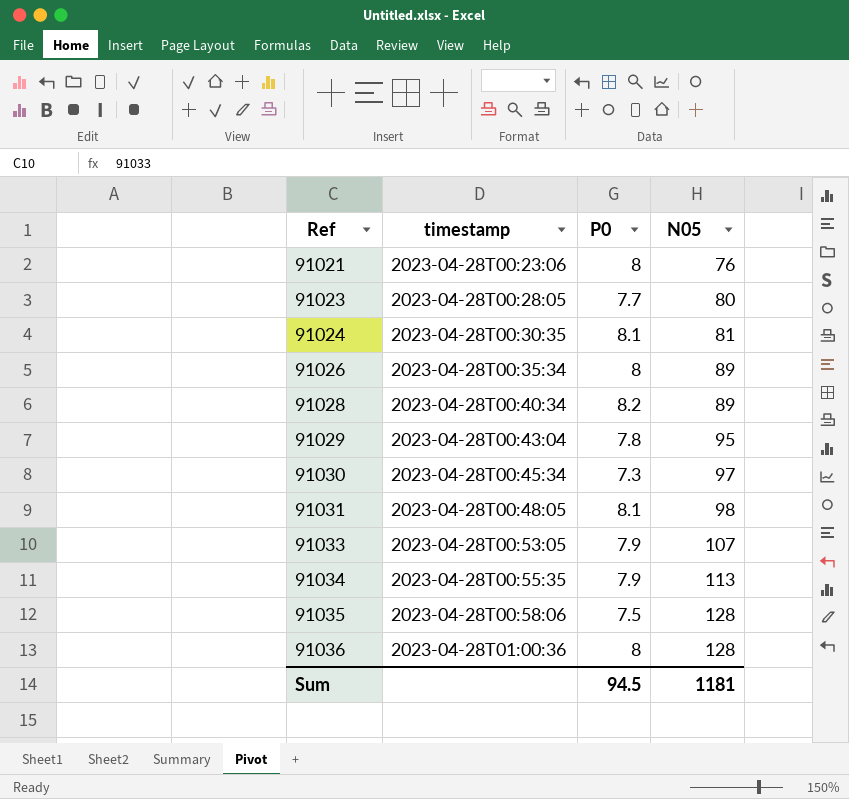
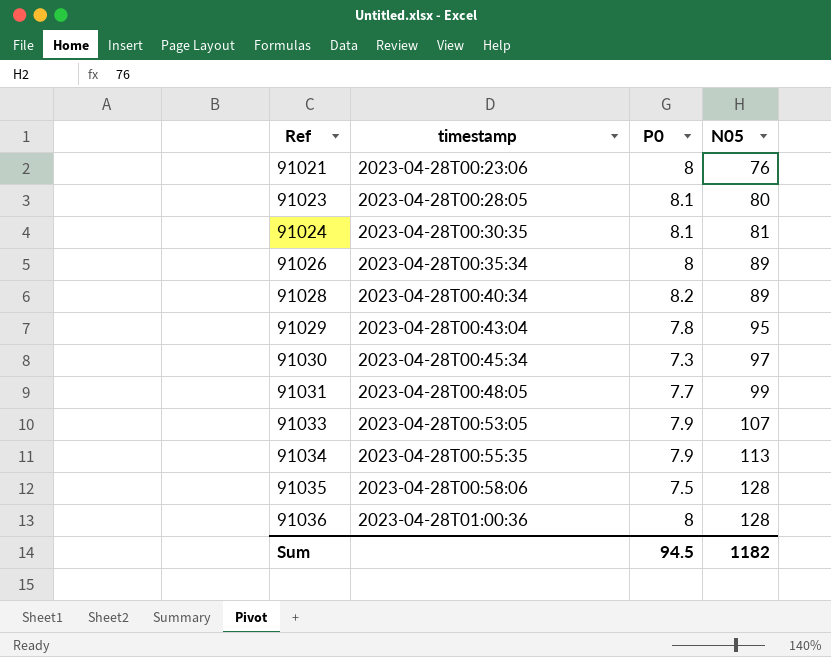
91023 | P0: 7.7 -> 8.1
91031 | P0: 8.1 -> 7.7
91031 | N05: 98 -> 99
Sum | N05: 1181 -> 1182

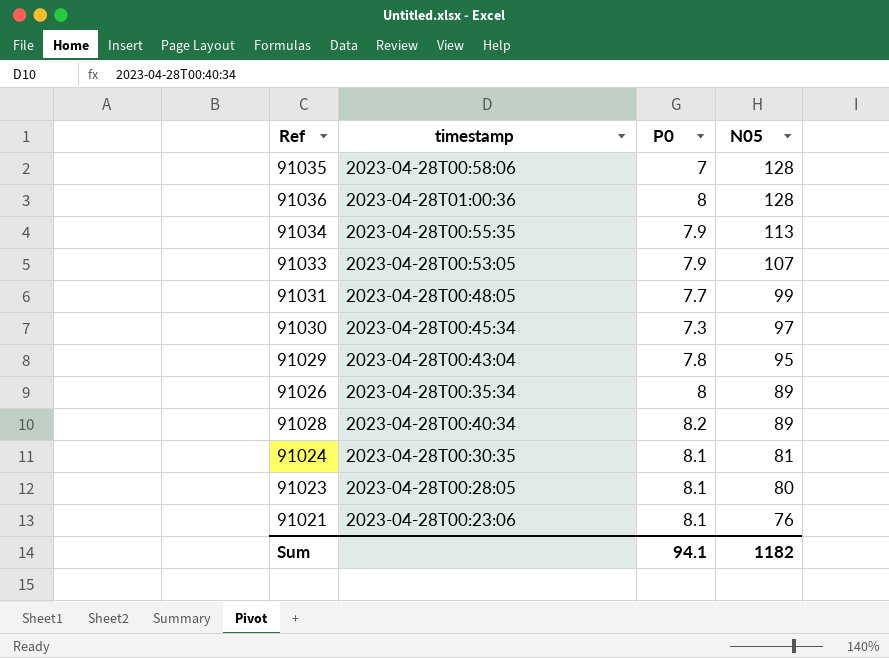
row order: Ref ascending -> N05 descending
91035 | P0: 7.5 -> 7
91021 | P0: 8 -> 8.1
Sum | P0: 94.5 -> 94.1

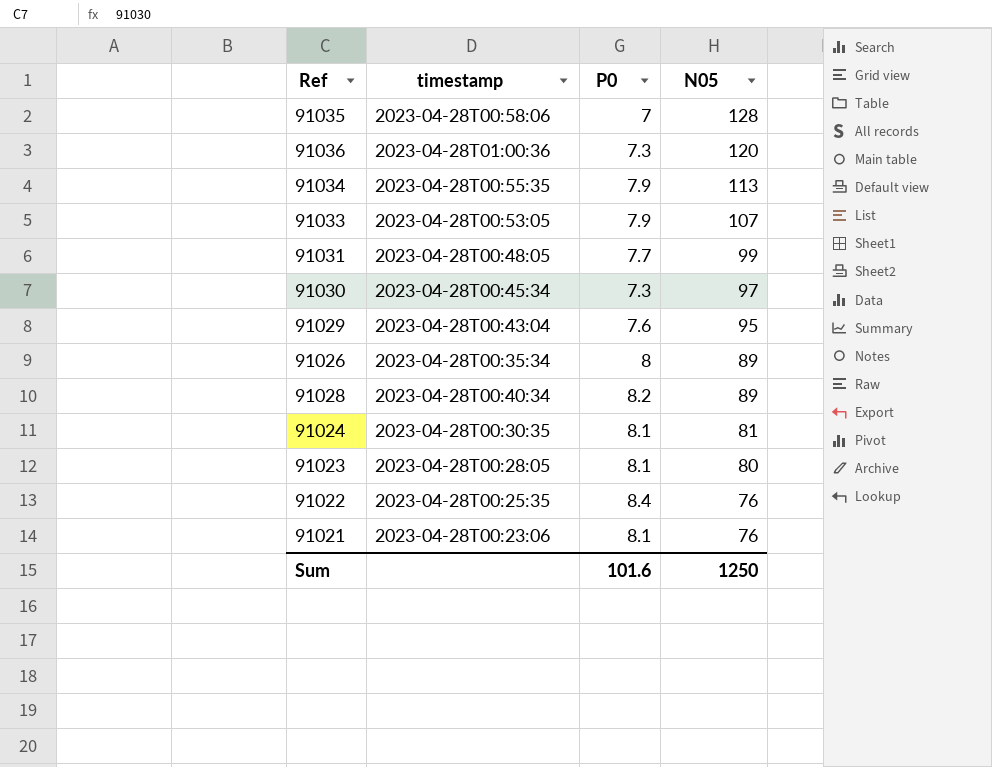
91036 | P0: 8 -> 7.3
91036 | N05: 128 -> 120
91029 | P0: 7.8 -> 7.6
row 91022: none -> 2023-04-28T00:25:35 | 8.4 | 76
Sum | P0: 94.1 -> 101.6
Sum | N05: 1182 -> 1250

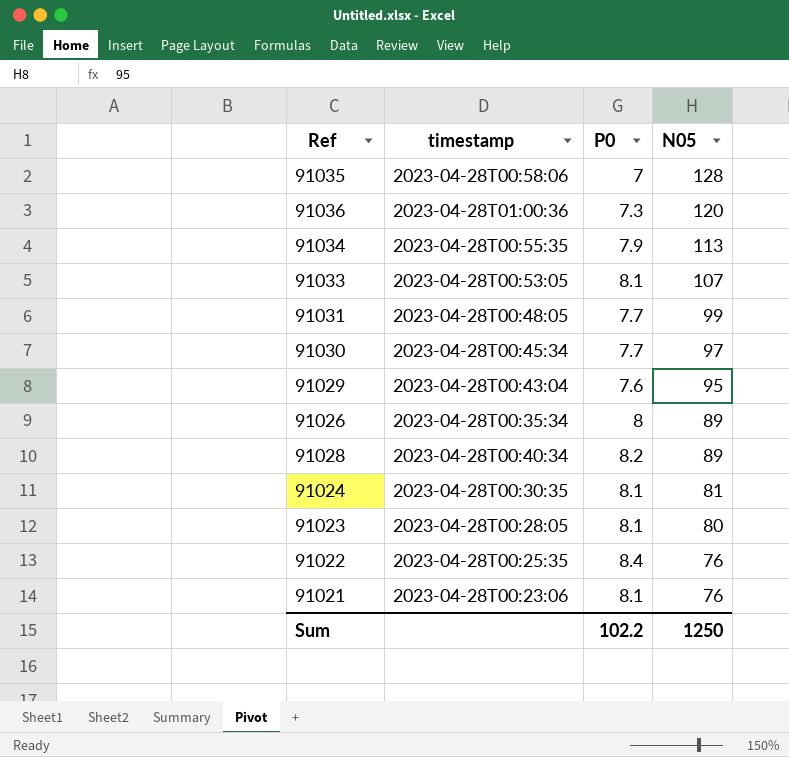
91033 | P0: 7.9 -> 8.1
91030 | P0: 7.3 -> 7.7
Sum | P0: 101.6 -> 102.2

